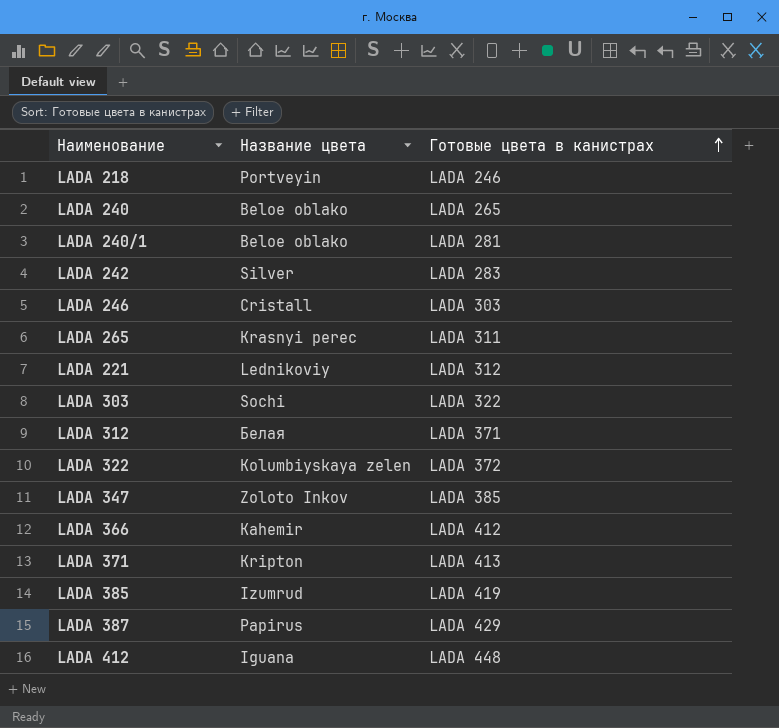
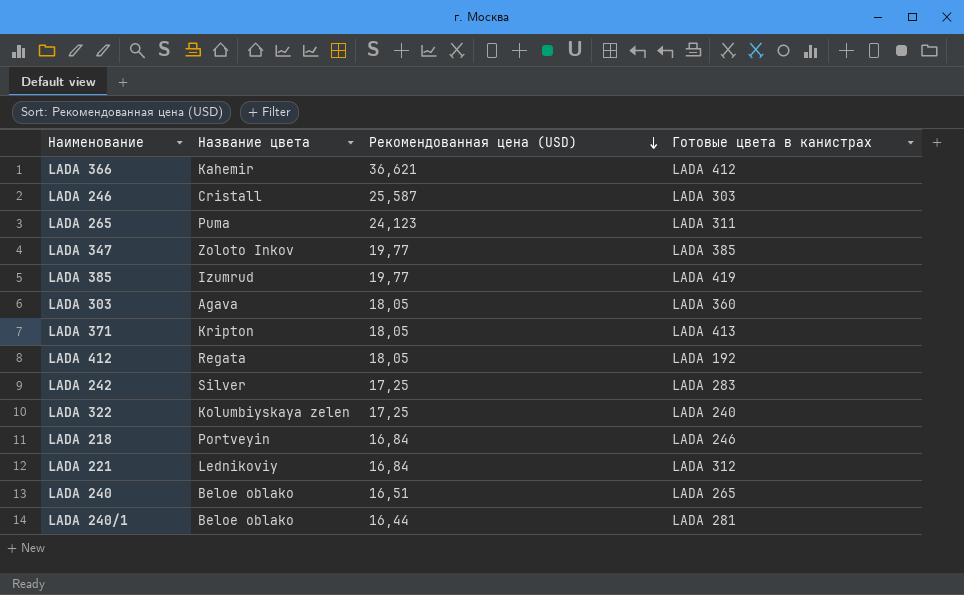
row order: Готовые цвета в канистрах ascending -> Рекомендованная цена (USD) descending
column Рекомендованная цена (USD) | position: none -> 3
row LADA 312: Белая | LADA 371 -> none
row LADA 387: Papirus | LADA 429 -> none
LADA 265 | Название цвета: Krasnyi perec -> Puma
LADA 303 | Название цвета: Sochi -> Agava
LADA 303 | Готовые цвета в канистрах: LADA 322 -> LADA 360
LADA 412 | Название цвета: Iguana -> Regata
LADA 412 | Готовые цвета в канистрах: LADA 448 -> LADA 192
LADA 322 | Готовые цвета в канистрах: LADA 372 -> LADA 240

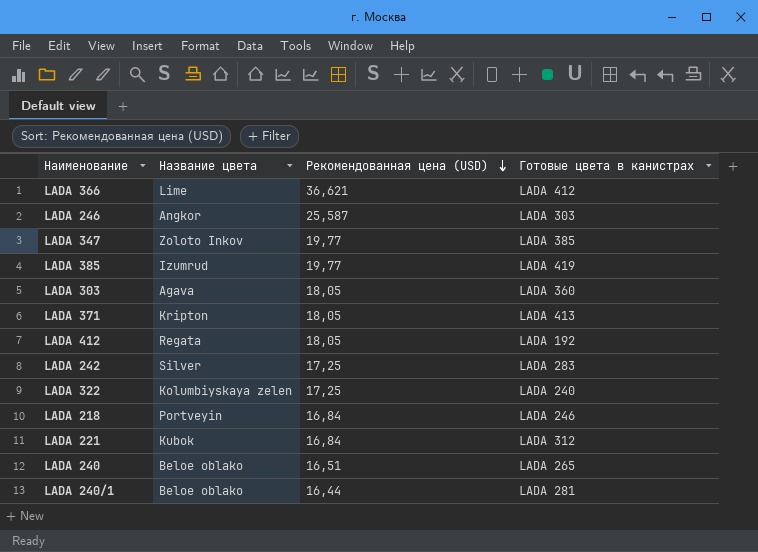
row LADA 265: Puma | 24,123 | LADA 311 -> none
LADA 366 | Название цвета: Kahemir -> Lime
LADA 246 | Название цвета: Cristall -> Angkor
LADA 221 | Название цвета: Lednikoviy -> Kubok

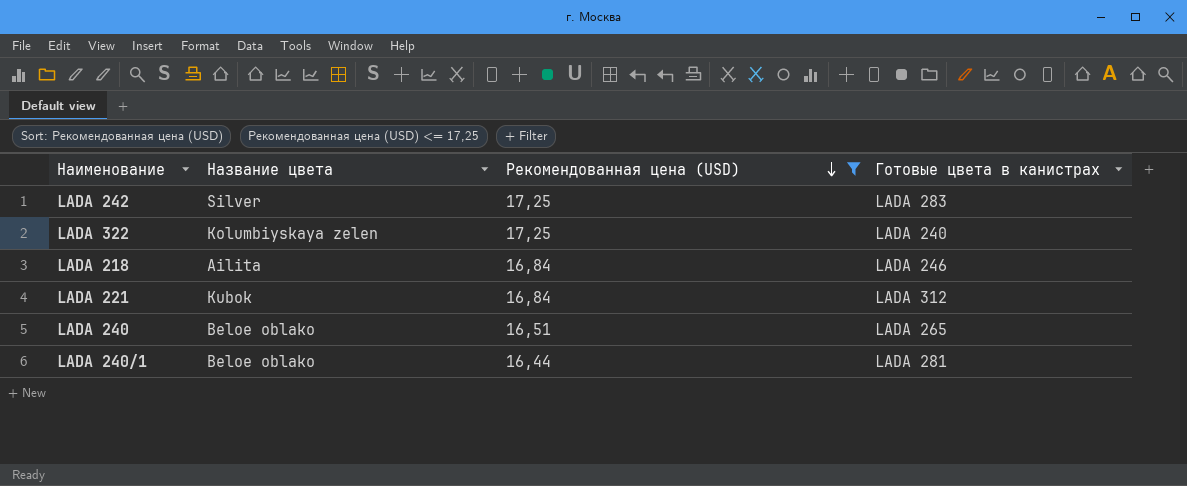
filter: none -> Рекомендованная цена (USD) <= 17,25
LADA 218 | Название цвета: Portveyin -> Ailita

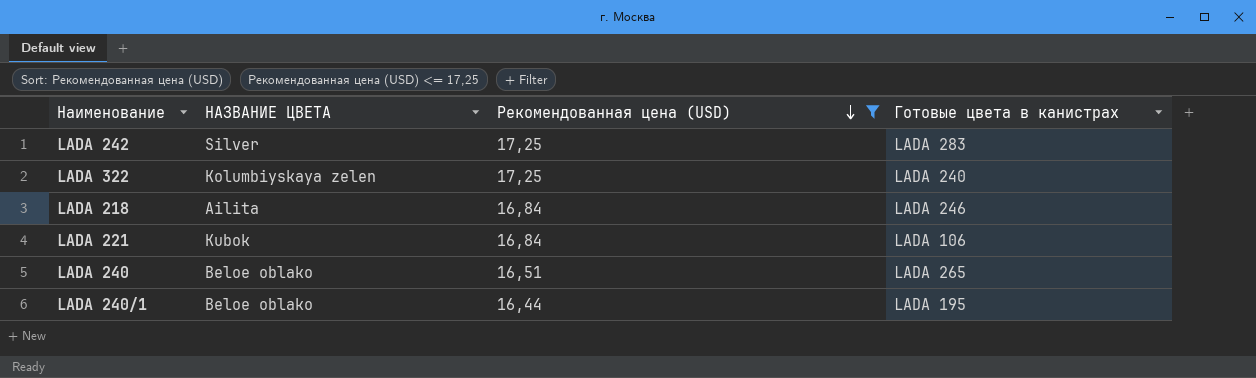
column name: Название цвета -> НАЗВАНИЕ ЦВЕТА
LADA 221 | Готовые цвета в канистрах: LADA 312 -> LADA 106
LADA 240/1 | Готовые цвета в канистрах: LADA 281 -> LADA 195

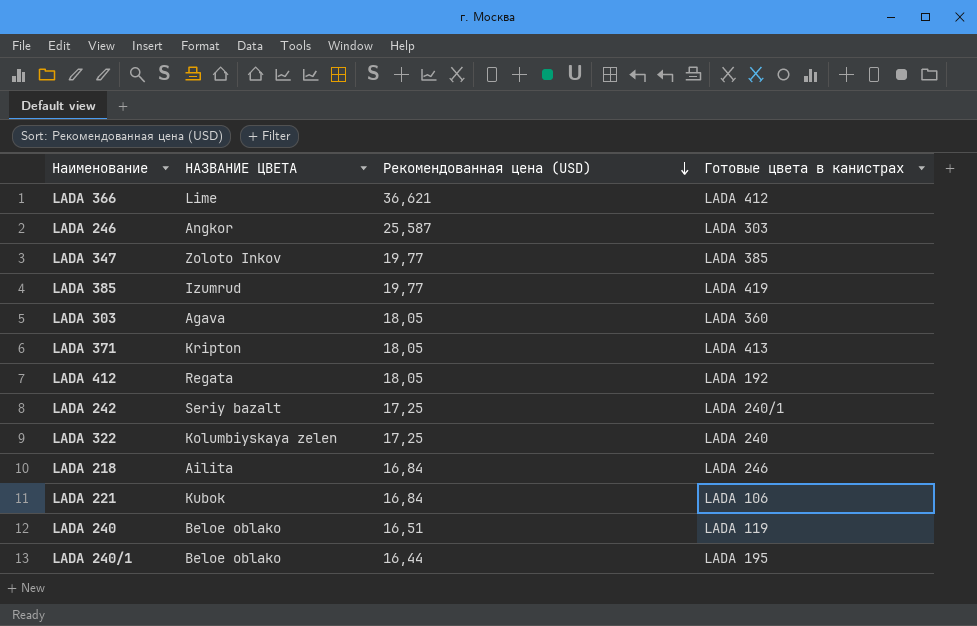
filter: Рекомендованная цена (USD) <= 17,25 -> none
LADA 242 | НАЗВАНИЕ ЦВЕТА: Silver -> Seriy bazalt
LADA 242 | Готовые цвета в канистрах: LADA 283 -> LADA 240/1
LADA 240 | Готовые цвета в канистрах: LADA 265 -> LADA 119

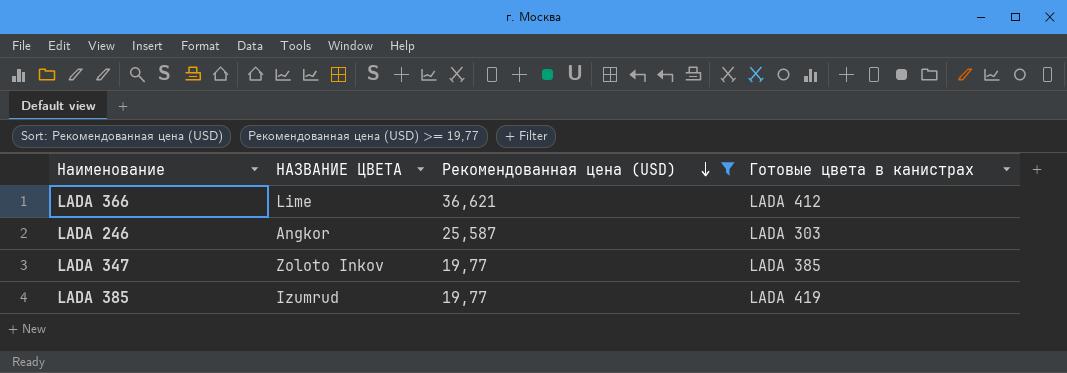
filter: none -> Рекомендованная цена (USD) >= 19,77

